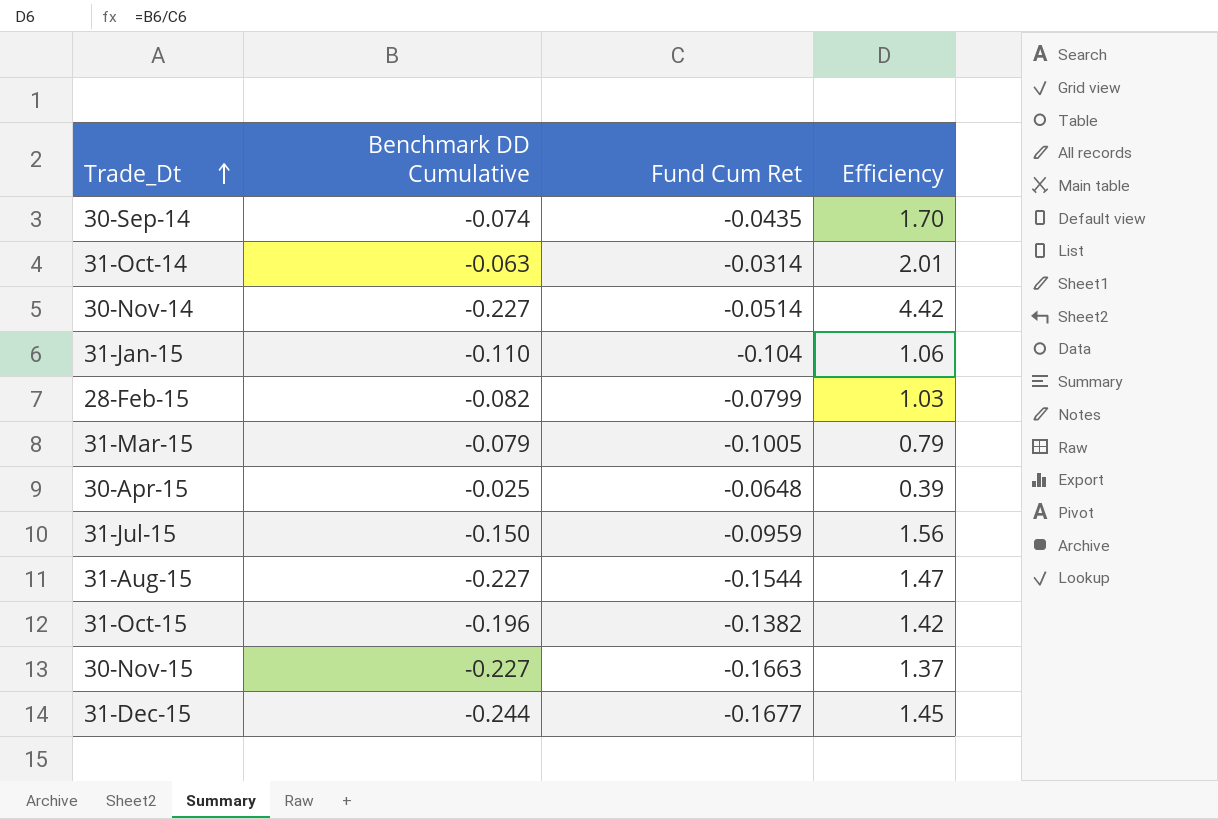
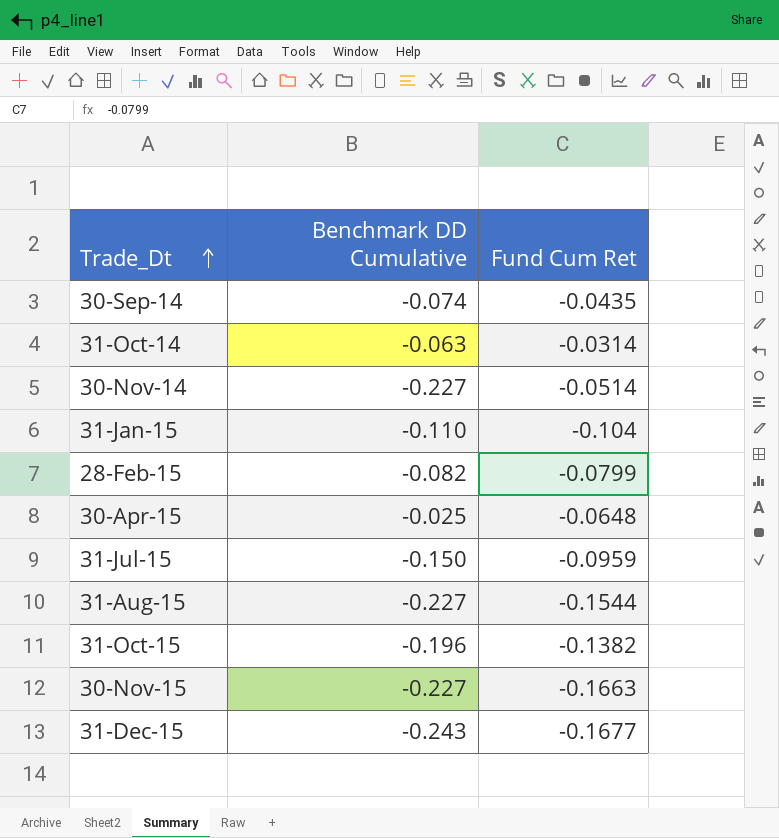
column Efficiency | formula: [Benchmark DD Cumulative] / [Fund Cum Ret] -> none
row 31-Mar-15: -0.079 | -0.1005 | 0.79 -> none
31-Dec-15 | Benchmark DD Cumulative: -0.244 -> -0.243

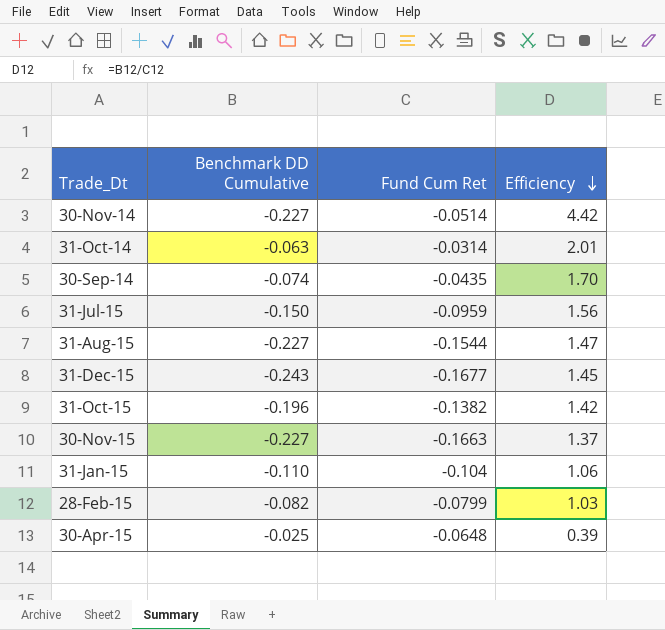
row order: Trade_Dt ascending -> Efficiency descending
column Efficiency | formula: none -> [Benchmark DD Cumulative] / [Fund Cum Ret]

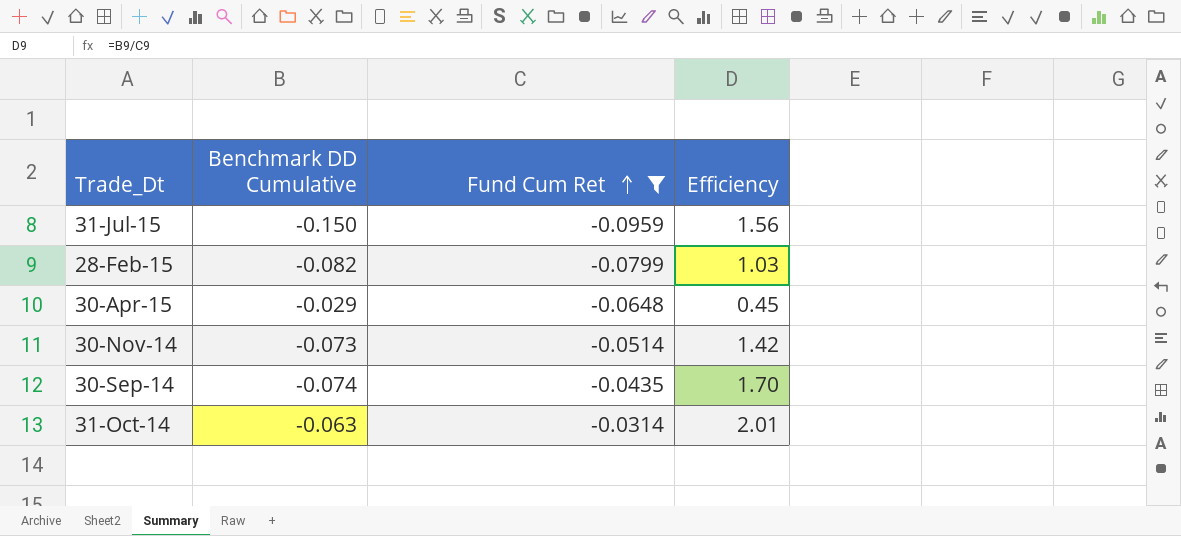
filter: none -> Fund Cum Ret >= -0.0959
row order: Efficiency descending -> Fund Cum Ret ascending
30-Apr-15 | Benchmark DD Cumulative: -0.025 -> -0.029
30-Apr-15 | Efficiency: 0.39 -> 0.45
30-Nov-14 | Benchmark DD Cumulative: -0.227 -> -0.073
30-Nov-14 | Efficiency: 4.42 -> 1.42

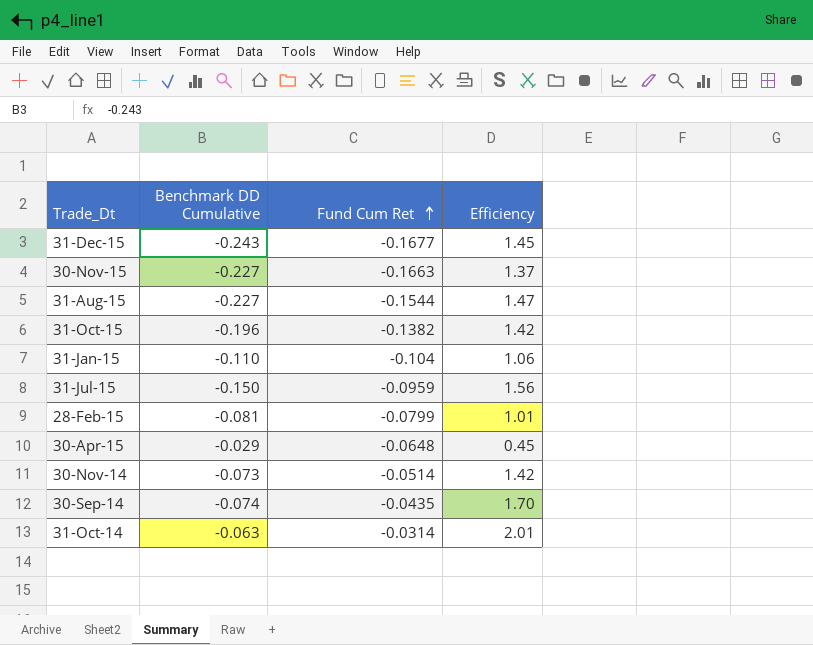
filter: Fund Cum Ret >= -0.0959 -> none
28-Feb-15 | Benchmark DD Cumulative: -0.082 -> -0.081
28-Feb-15 | Efficiency: 1.03 -> 1.01

